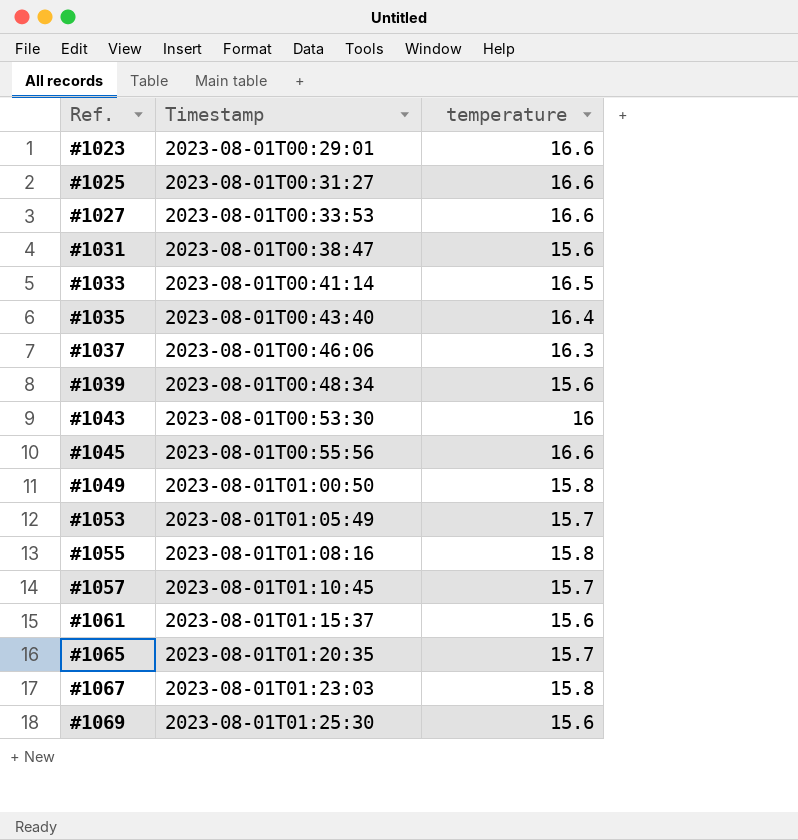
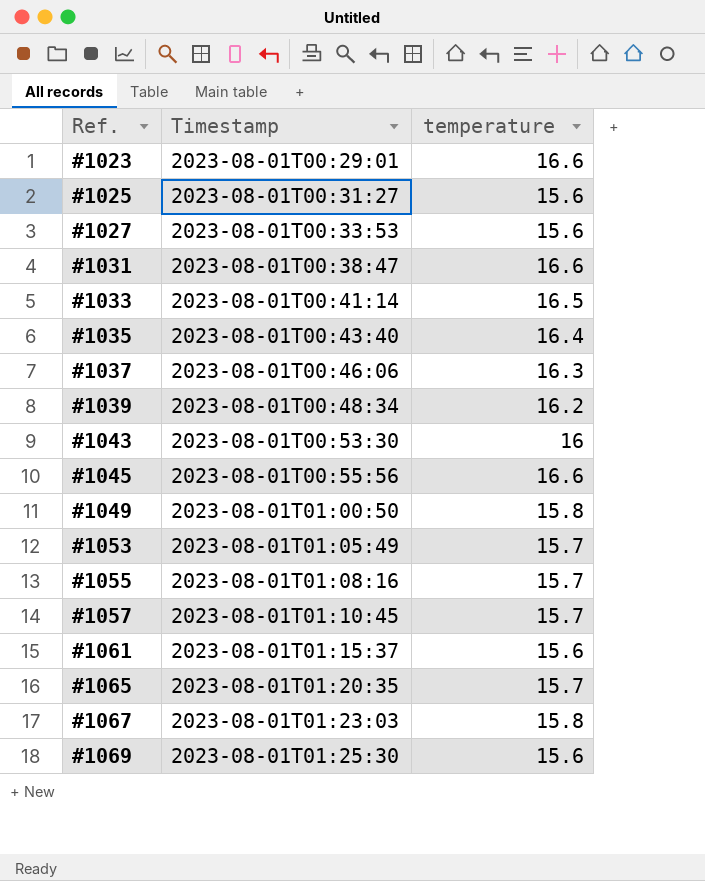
#1025 | temperature: 16.6 -> 15.6
#1027 | temperature: 16.6 -> 15.6
#1031 | temperature: 15.6 -> 16.6
#1039 | temperature: 15.6 -> 16.2
#1055 | temperature: 15.8 -> 15.7

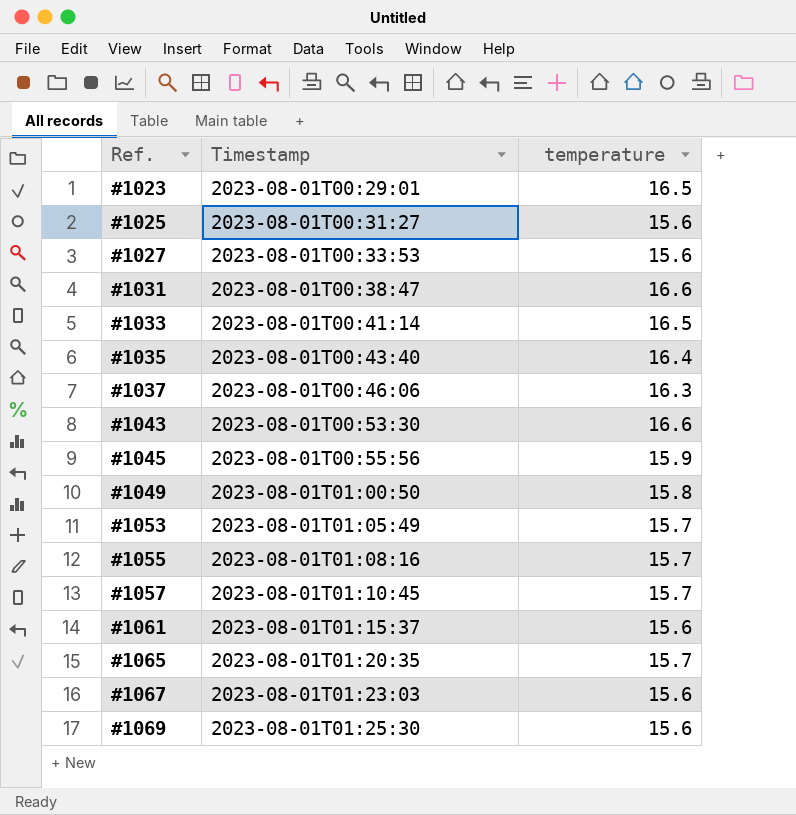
row #1039: 2023-08-01T00:48:34 | 16.2 -> none
#1023 | temperature: 16.6 -> 16.5
#1043 | temperature: 16 -> 16.6
#1045 | temperature: 16.6 -> 15.9
#1067 | temperature: 15.8 -> 15.6

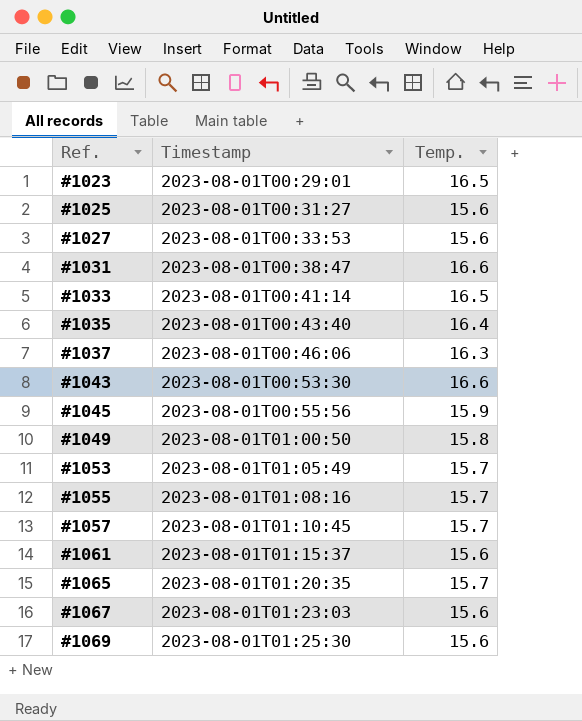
column name: temperature -> Temp.

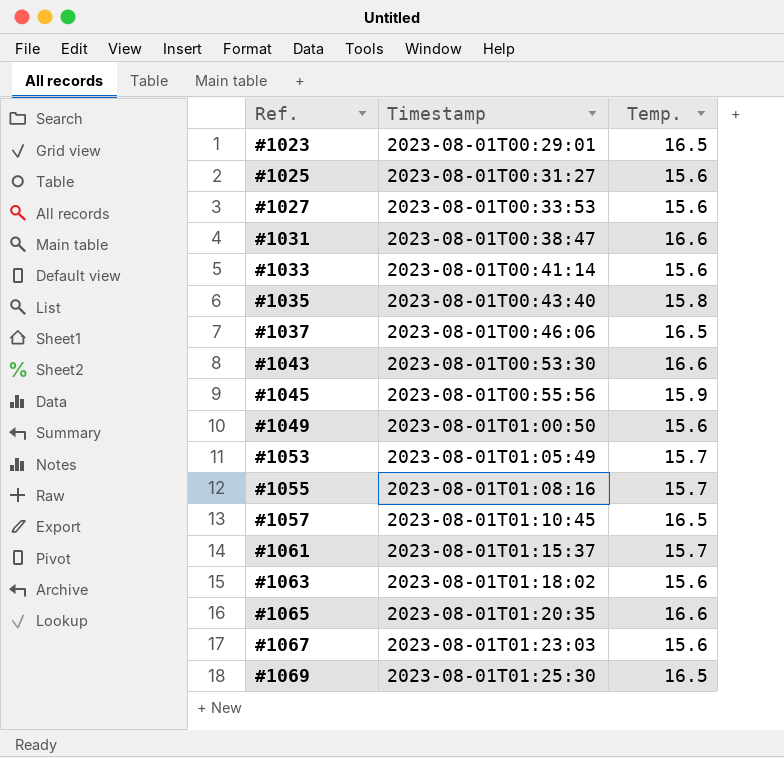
#1033 | Temp.: 16.5 -> 15.6
#1035 | Temp.: 16.4 -> 15.8
#1037 | Temp.: 16.3 -> 16.5
#1049 | Temp.: 15.8 -> 15.6
#1057 | Temp.: 15.7 -> 16.5
#1061 | Temp.: 15.6 -> 15.7
row #1063: none -> 2023-08-01T01:18:02 | 15.6
#1065 | Temp.: 15.7 -> 16.6
#1069 | Temp.: 15.6 -> 16.5

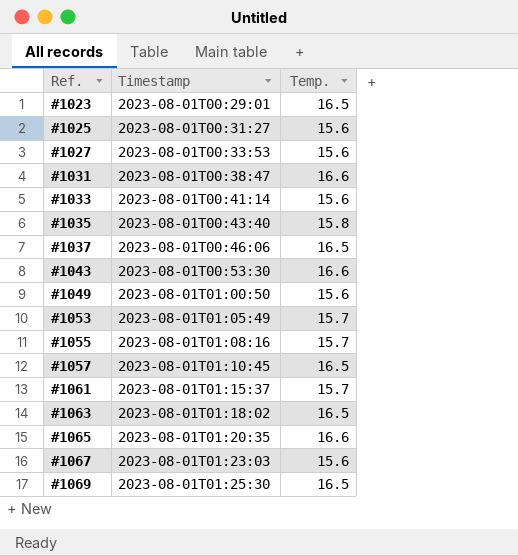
row #1045: 2023-08-01T00:55:56 | 15.9 -> none
#1063 | Temp.: 15.6 -> 16.5

